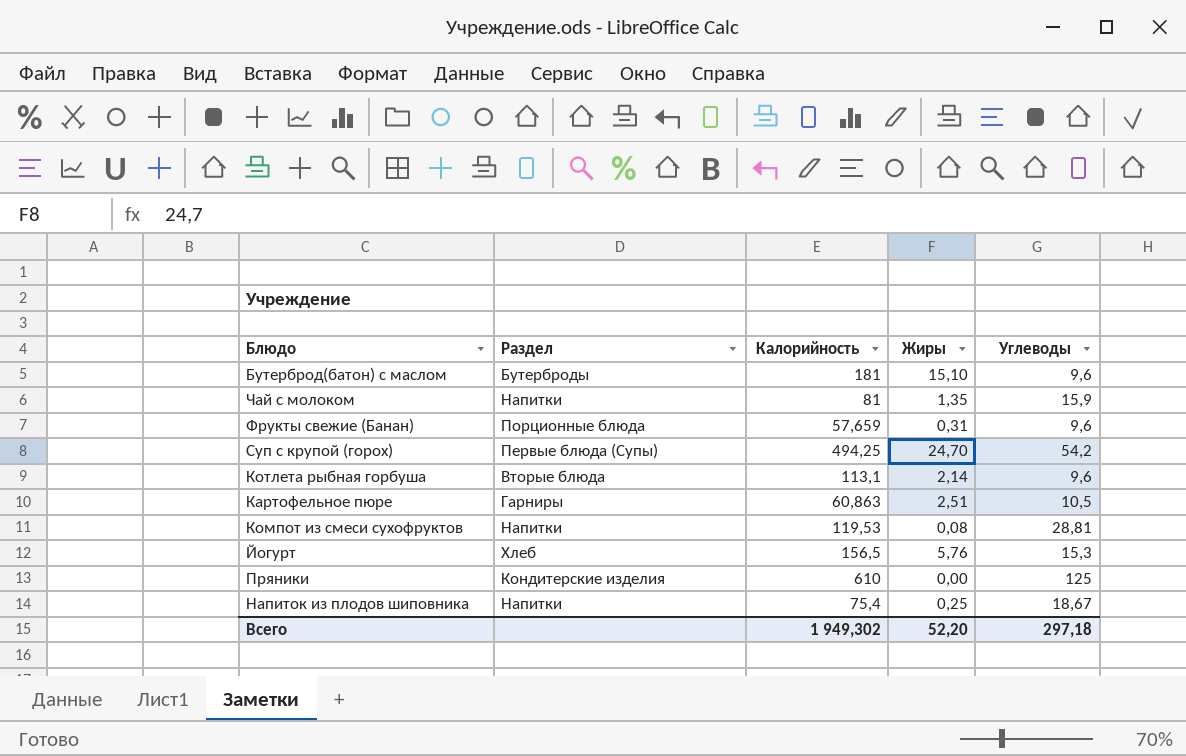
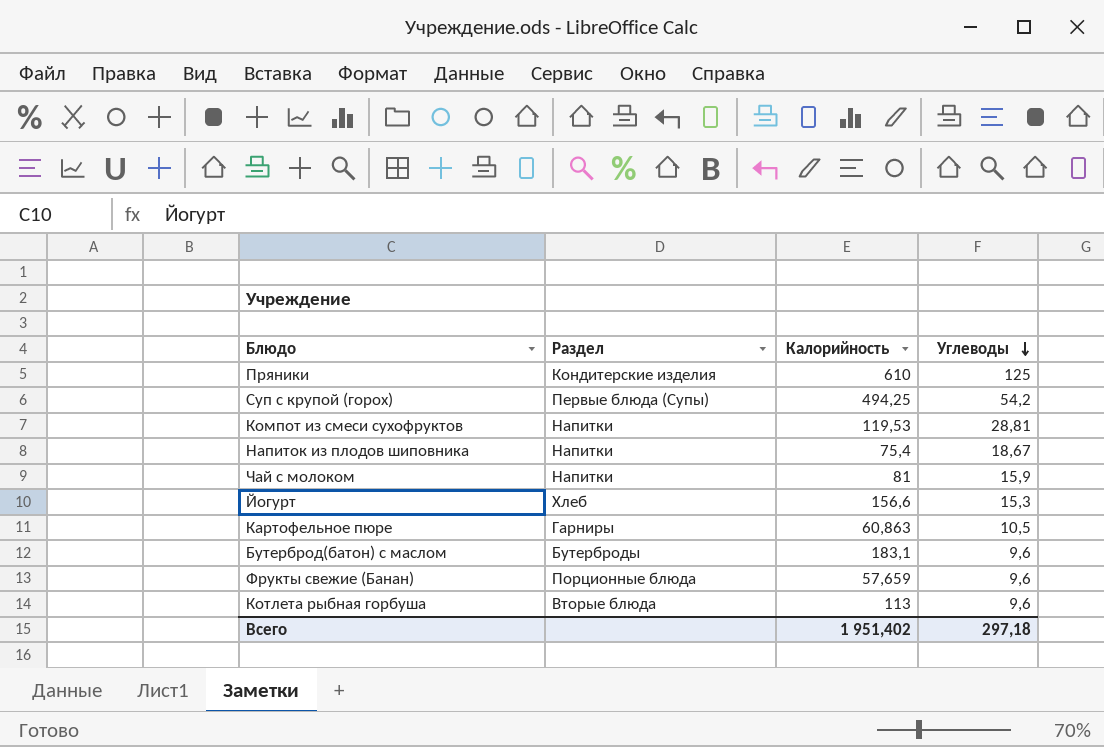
row order: none -> Углеводы descending
column Жиры | position: 4 -> none
Йогурт | Калорийность: 156,5 -> 156,6
Бутерброд(батон) с маслом | Калорийность: 181 -> 183,1
Котлета рыбная горбуша | Калорийность: 113,1 -> 113
Всего | Калорийность: 1 949,302 -> 1 951,402

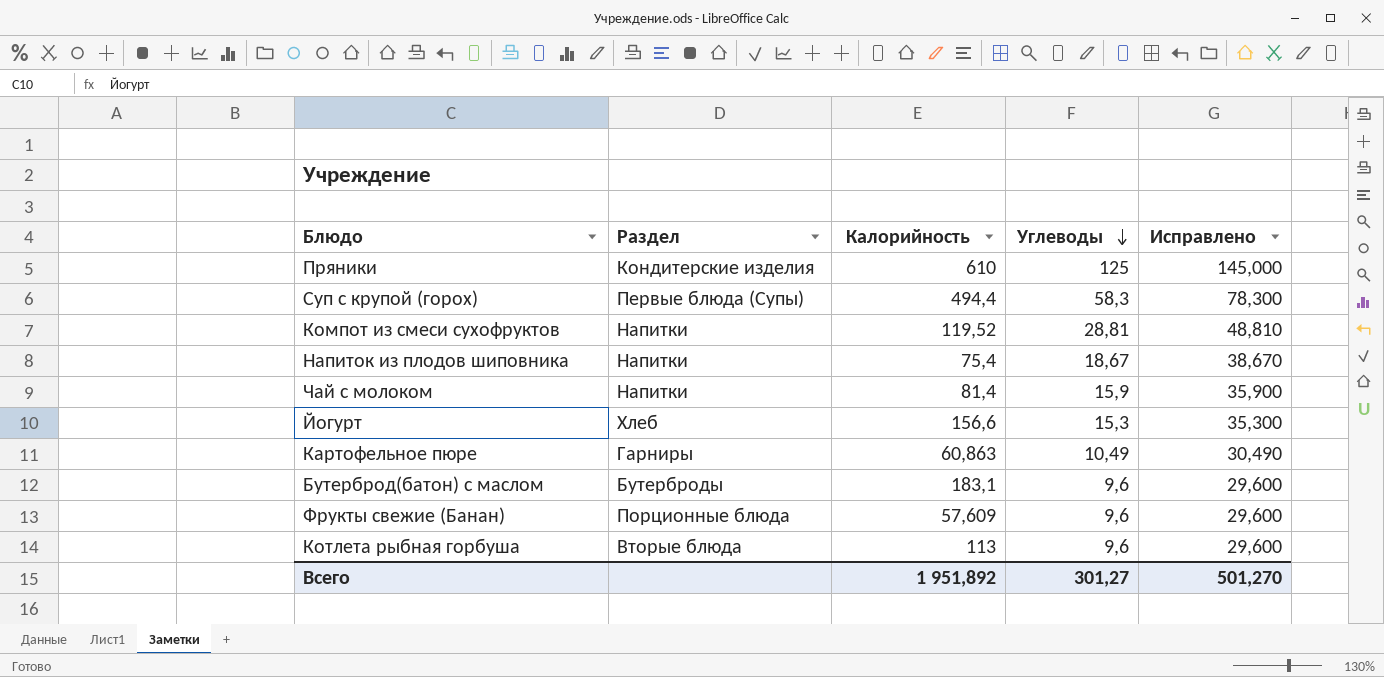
column Исправлено | formula: none -> [Углеводы] + 20
Суп с крупой (горох) | Калорийность: 494,25 -> 494,4
Суп с крупой (горох) | Углеводы: 54,2 -> 58,3
Компот из смеси сухофруктов | Калорийность: 119,53 -> 119,52
Чай с молоком | Калорийность: 81 -> 81,4
Картофельное пюре | Углеводы: 10,5 -> 10,49
Фрукты свежие (Банан) | Калорийность: 57,659 -> 57,609
Всего | Калорийность: 1 951,402 -> 1 951,892
Всего | Углеводы: 297,18 -> 301,27

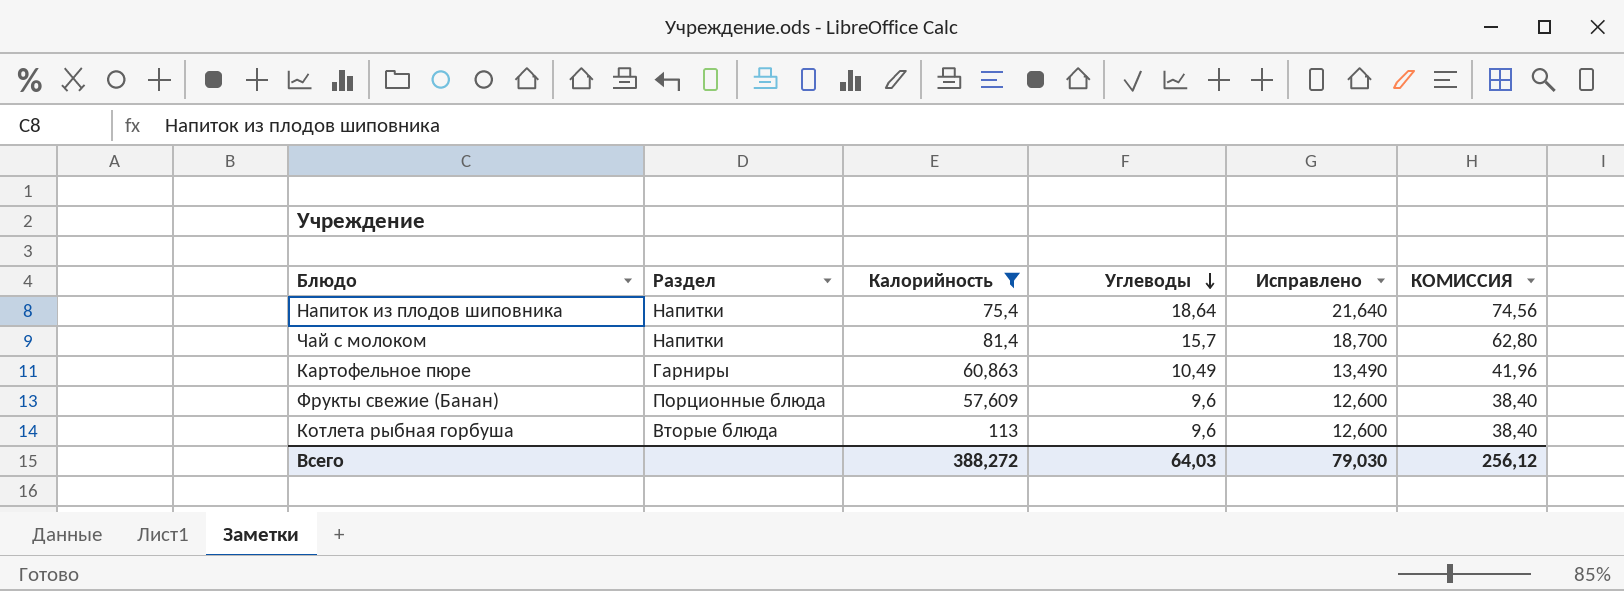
filter: none -> Калорийность <= 113
column Исправлено | formula: [Углеводы] + 20 -> [Углеводы] + 3
column КОМИССИЯ | formula: none -> [Углеводы] * 4
Напиток из плодов шиповника | Углеводы: 18,67 -> 18,64
Чай с молоком | Углеводы: 15,9 -> 15,7
Всего | Калорийность: 1 951,892 -> 388,272
Всего | Углеводы: 301,27 -> 64,03
Всего | Исправлено: 501,270 -> 79,030

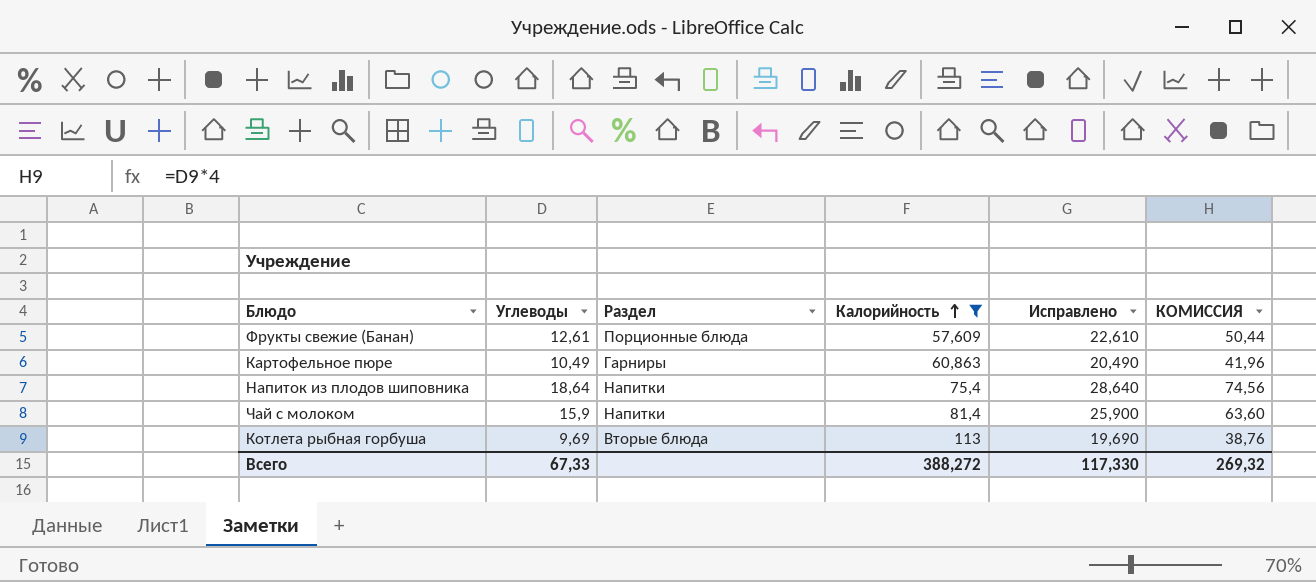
row order: Углеводы descending -> Калорийность ascending
column Углеводы | position: 4 -> 2
column Исправлено | formula: [Углеводы] + 3 -> [Углеводы] + 10
Фрукты свежие (Банан) | Углеводы: 9,6 -> 12,61
Фрукты свежие (Банан) | КОМИССИЯ: 38,40 -> 50,44
Чай с молоком | Углеводы: 15,7 -> 15,9
Чай с молоком | КОМИССИЯ: 62,80 -> 63,60
Котлета рыбная горбуша | Углеводы: 9,6 -> 9,69
Котлета рыбная горбуша | КОМИССИЯ: 38,40 -> 38,76
Всего | Углеводы: 64,03 -> 67,33
Всего | Исправлено: 79,030 -> 117,330
Всего | КОМИССИЯ: 256,12 -> 269,32

